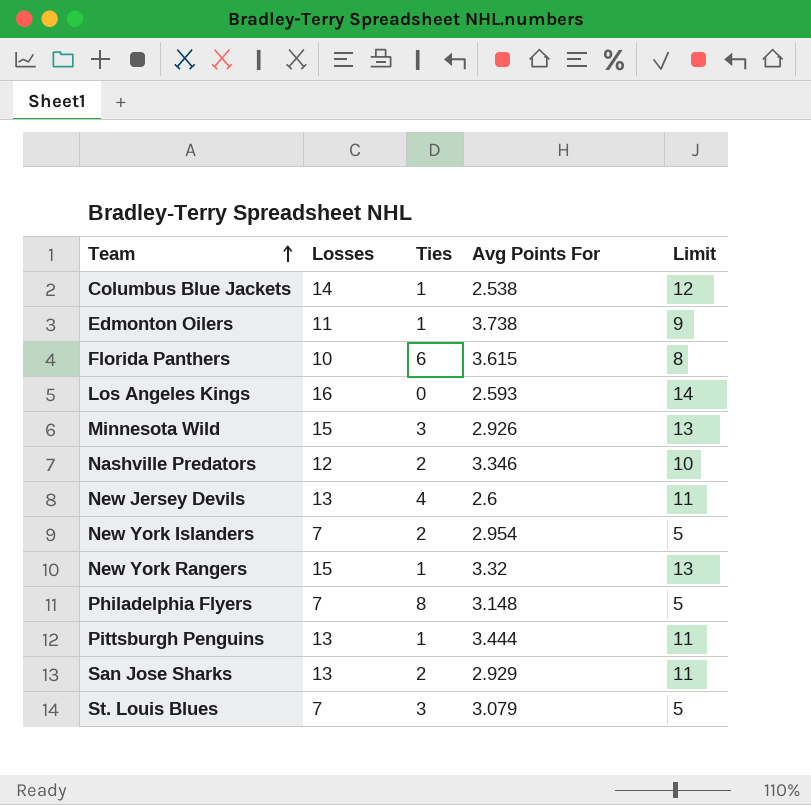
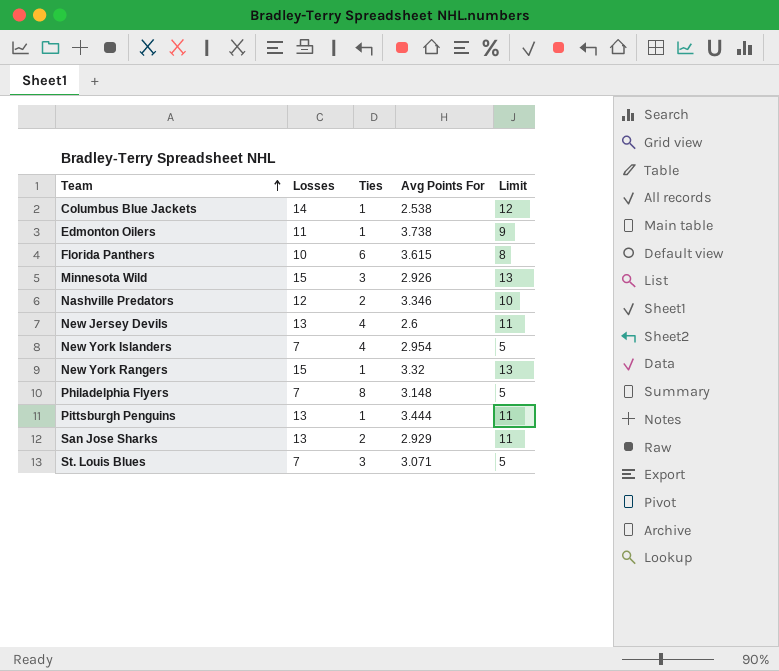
row Los Angeles Kings: 16 | 0 | 2.593 | 14 -> none
New York Islanders | Ties: 2 -> 4
St. Louis Blues | Avg Points For: 3.079 -> 3.071

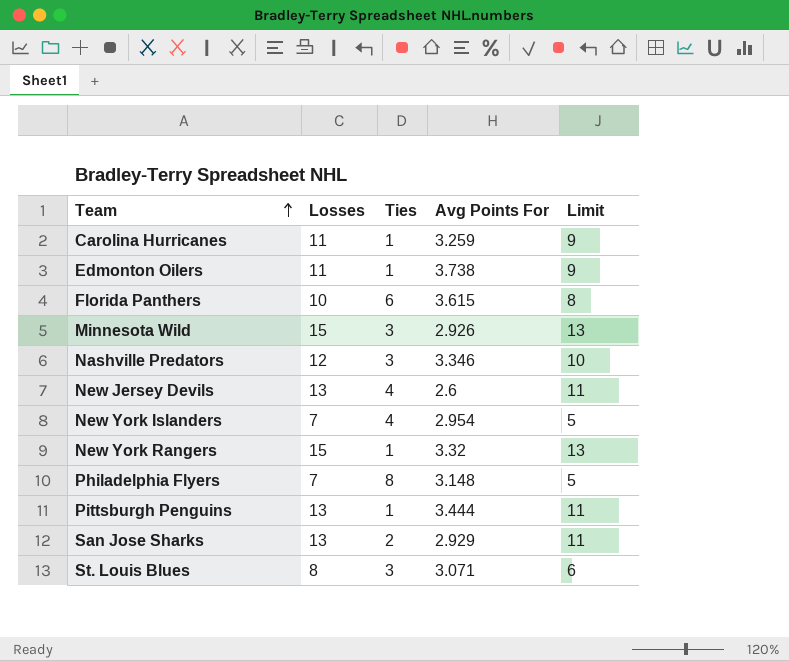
row Columbus Blue Jackets: 14 | 1 | 2.538 | 12 -> none
row Carolina Hurricanes: none -> 11 | 1 | 3.259 | 9
Nashville Predators | Ties: 2 -> 3
St. Louis Blues | Losses: 7 -> 8
St. Louis Blues | Limit: 5 -> 6

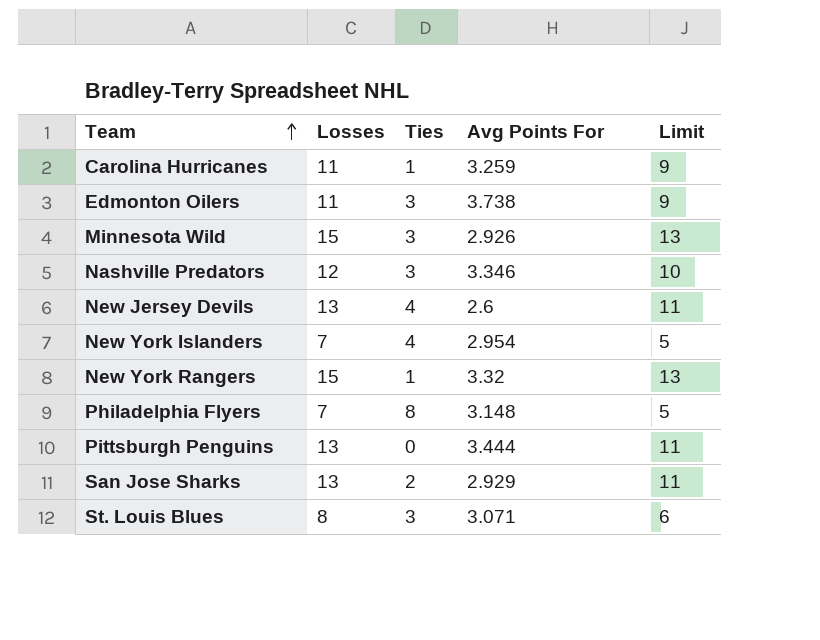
row Florida Panthers: 10 | 6 | 3.615 | 8 -> none
Edmonton Oilers | Ties: 1 -> 3
Pittsburgh Penguins | Ties: 1 -> 0

